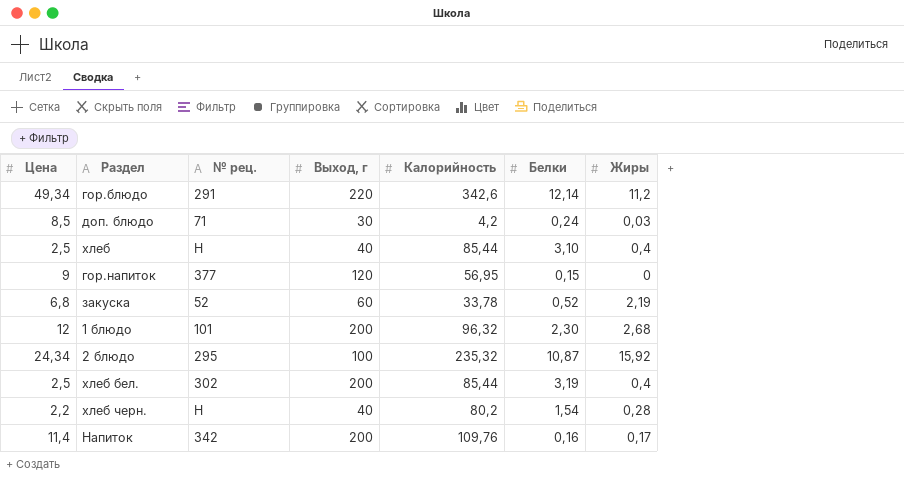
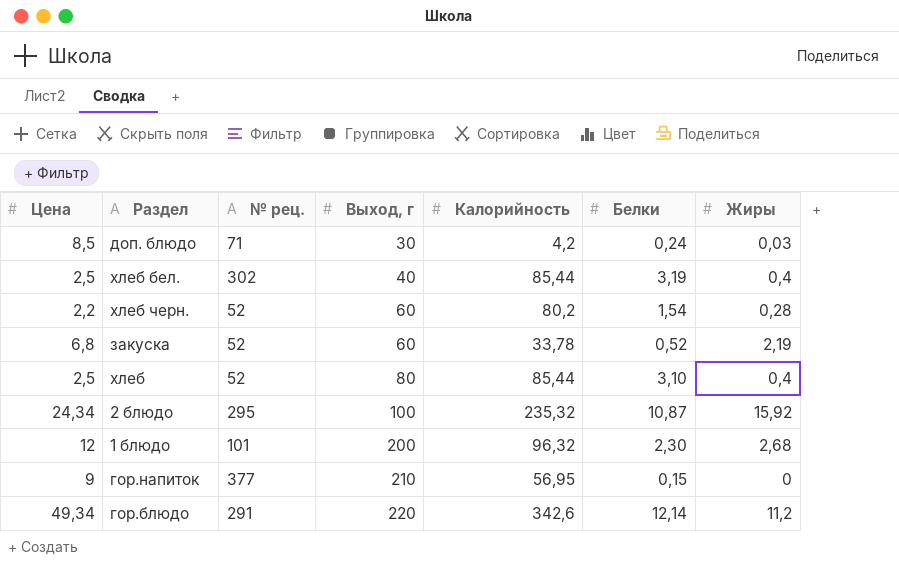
row order: none -> Выход, г ascending
row Напиток: 11,4 | 342 | 200 | 109,76 | 0,16 | 0,17 -> none
хлеб бел. | Выход, г: 200 -> 40
хлеб черн. | № рец.: Н -> 52
хлеб черн. | Выход, г: 40 -> 60
хлеб | № рец.: Н -> 52
хлеб | Выход, г: 40 -> 80
гор.напиток | Выход, г: 120 -> 210

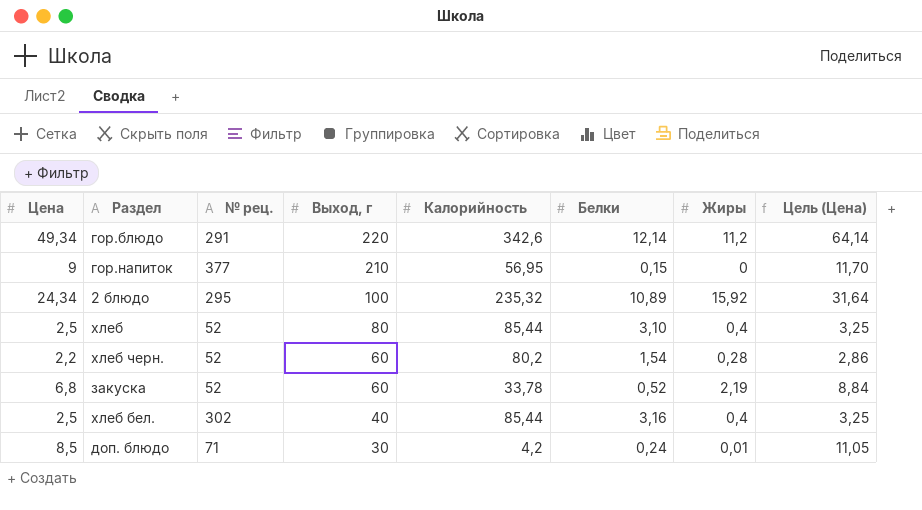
row order: Выход, г ascending -> Выход, г descending
column Цель (Цена) | formula: none -> [Цена] * 1,3
row 1 блюдо: 12 | 101 | 200 | 96,32 | 2,30 | 2,68 -> none
2 блюдо | Белки: 10,87 -> 10,89
хлеб бел. | Белки: 3,19 -> 3,16
доп. блюдо | Жиры: 0,03 -> 0,01

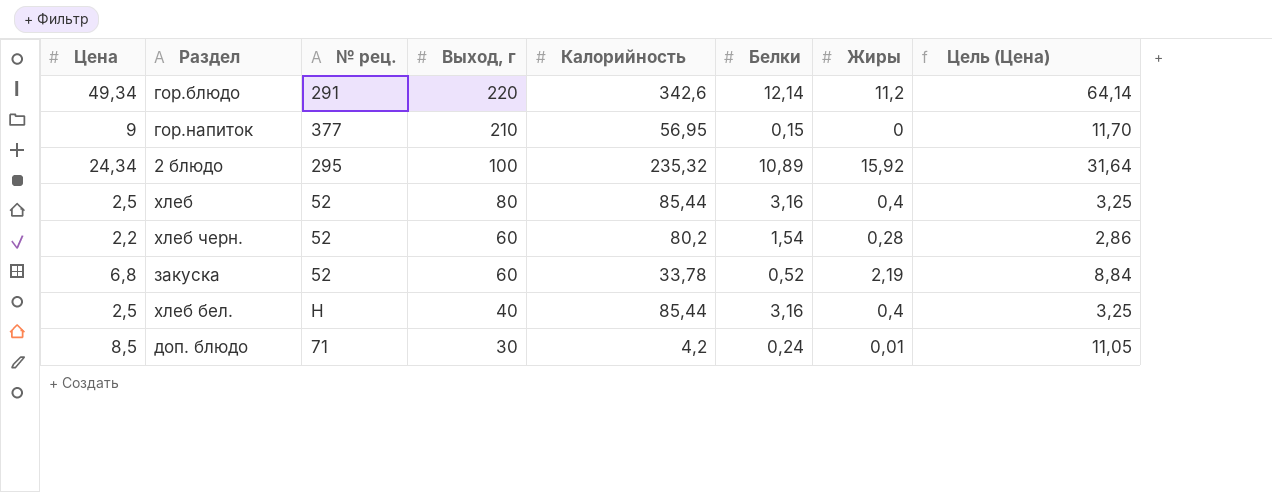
хлеб | Белки: 3,10 -> 3,16
хлеб бел. | № рец.: 302 -> Н

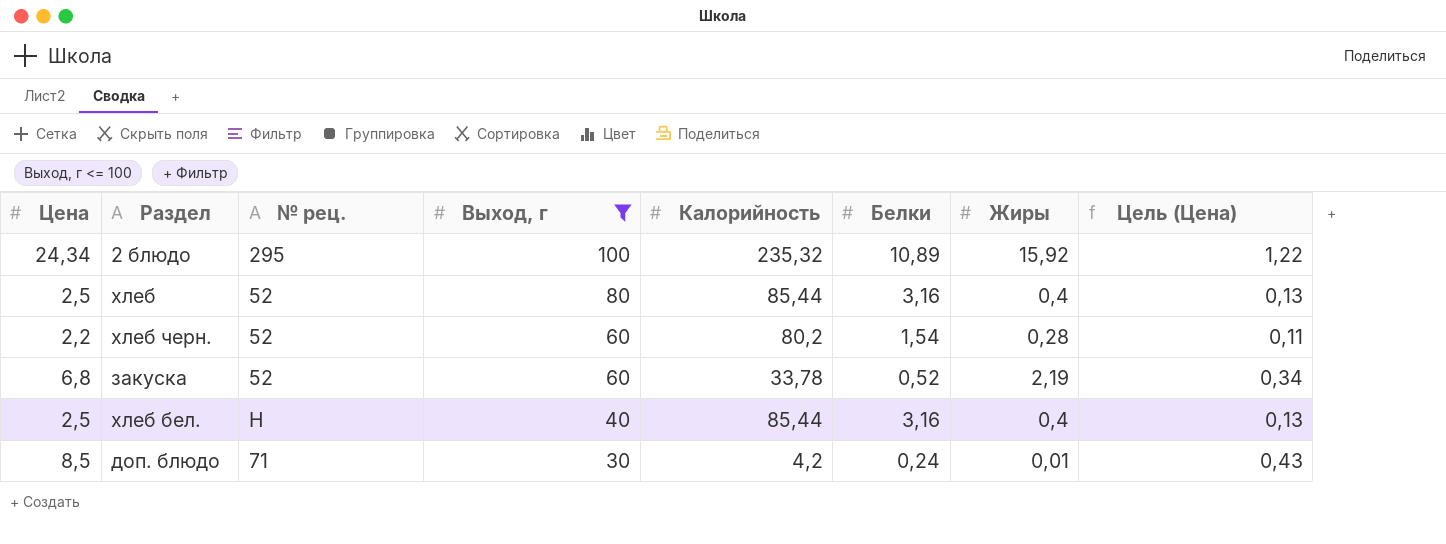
filter: none -> Выход, г <= 100
column Цель (Цена) | formula: [Цена] * 1,3 -> [Цена] * 0,05

